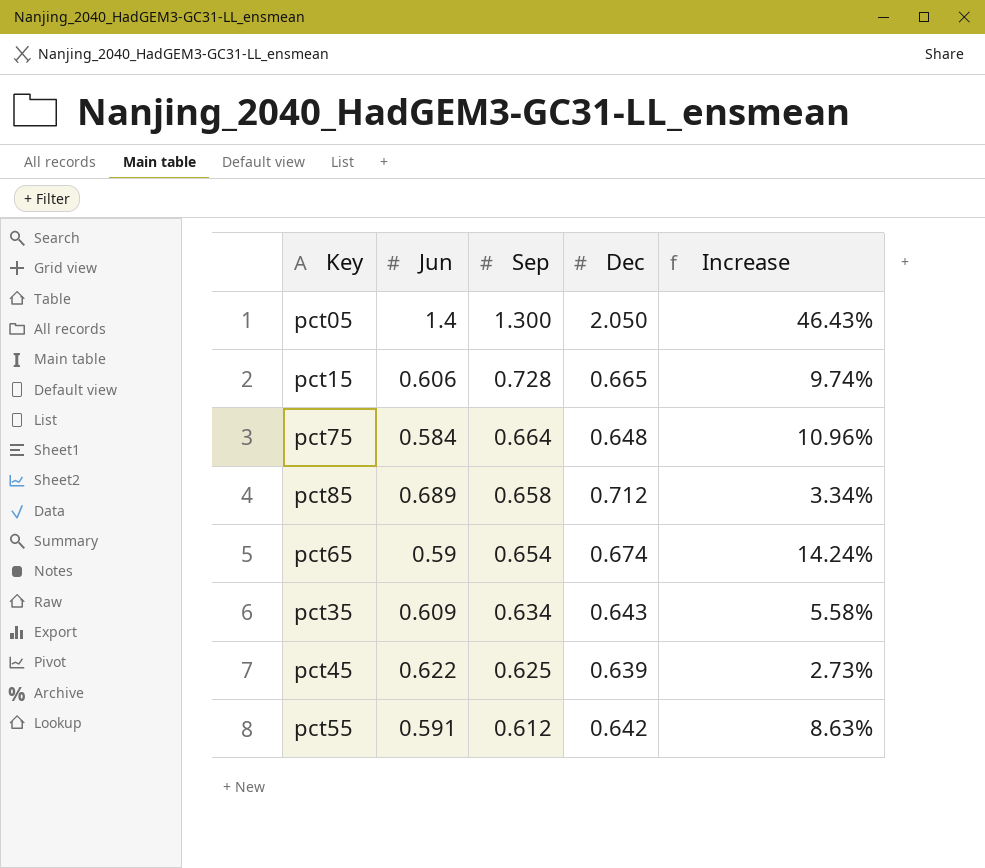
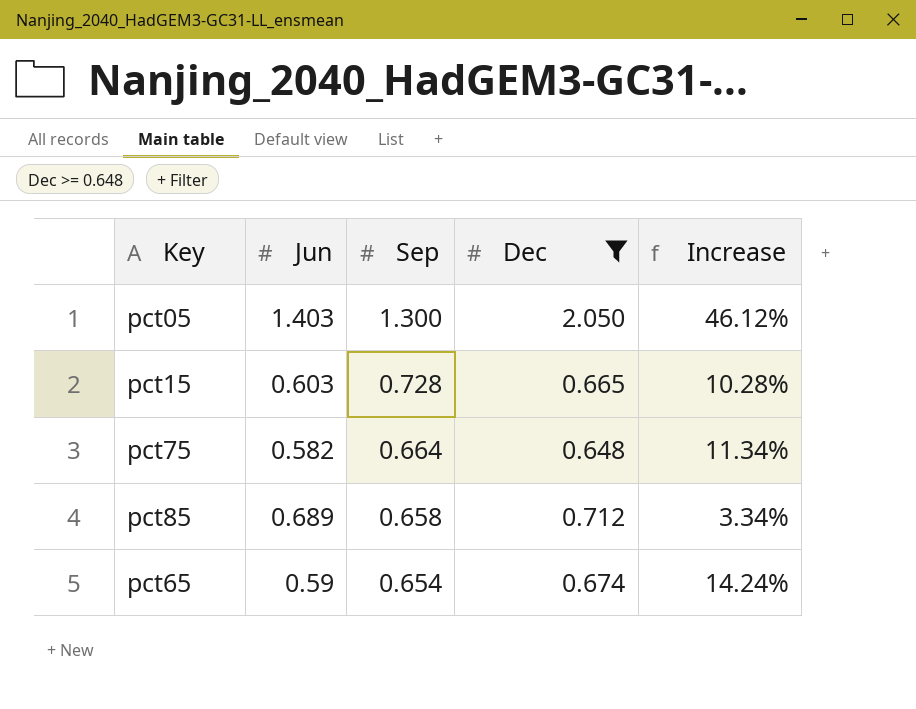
filter: none -> Dec >= 0.648
pct05 | Jun: 1.4 -> 1.403
pct05 | Increase: 46.43% -> 46.12%
pct15 | Jun: 0.606 -> 0.603
pct15 | Increase: 9.74% -> 10.28%
pct75 | Jun: 0.584 -> 0.582
pct75 | Increase: 10.96% -> 11.34%

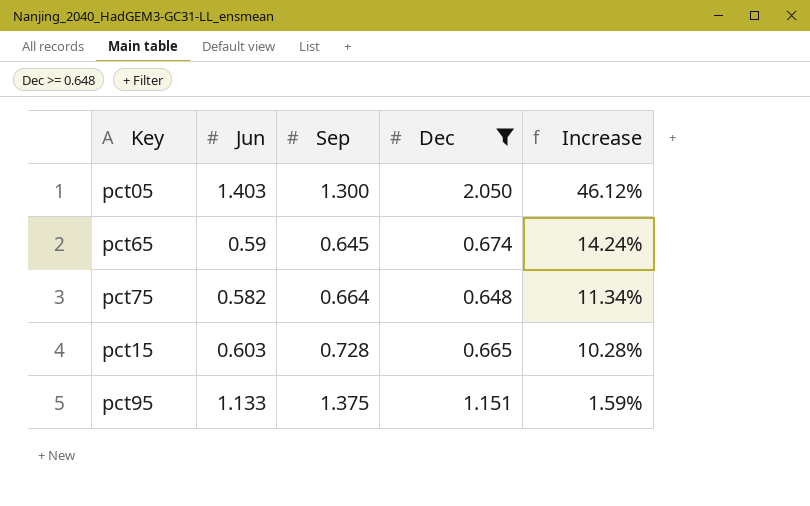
row order: Sep descending -> Increase descending
row pct85: 0.689 | 0.658 | 0.712 | 3.34% -> none
pct65 | Sep: 0.654 -> 0.645
row pct95: none -> 1.133 | 1.375 | 1.151 | 1.59%

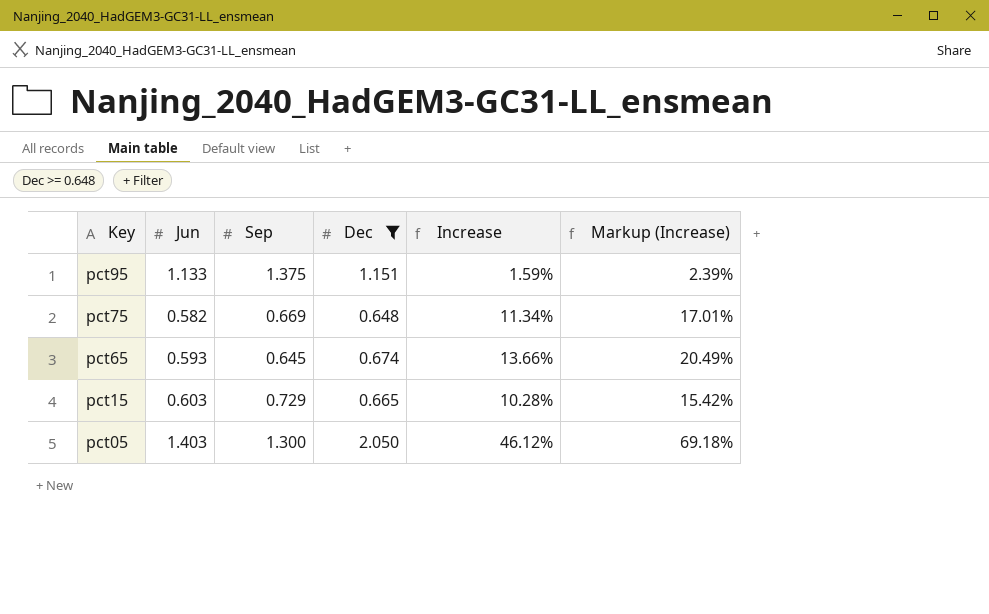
row order: Increase descending -> Key descending
column Markup (Increase) | formula: none -> [Increase] * 1.5
pct75 | Sep: 0.664 -> 0.669
pct65 | Jun: 0.59 -> 0.593
pct65 | Increase: 14.24% -> 13.66%
pct15 | Sep: 0.728 -> 0.729

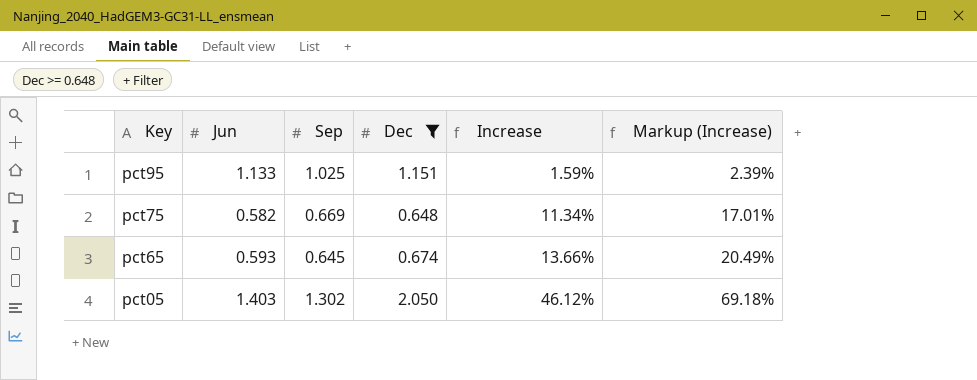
row pct15: 0.603 | 0.729 | 0.665 | 10.28% | 15.42% -> none
pct95 | Sep: 1.375 -> 1.025
pct05 | Sep: 1.300 -> 1.302

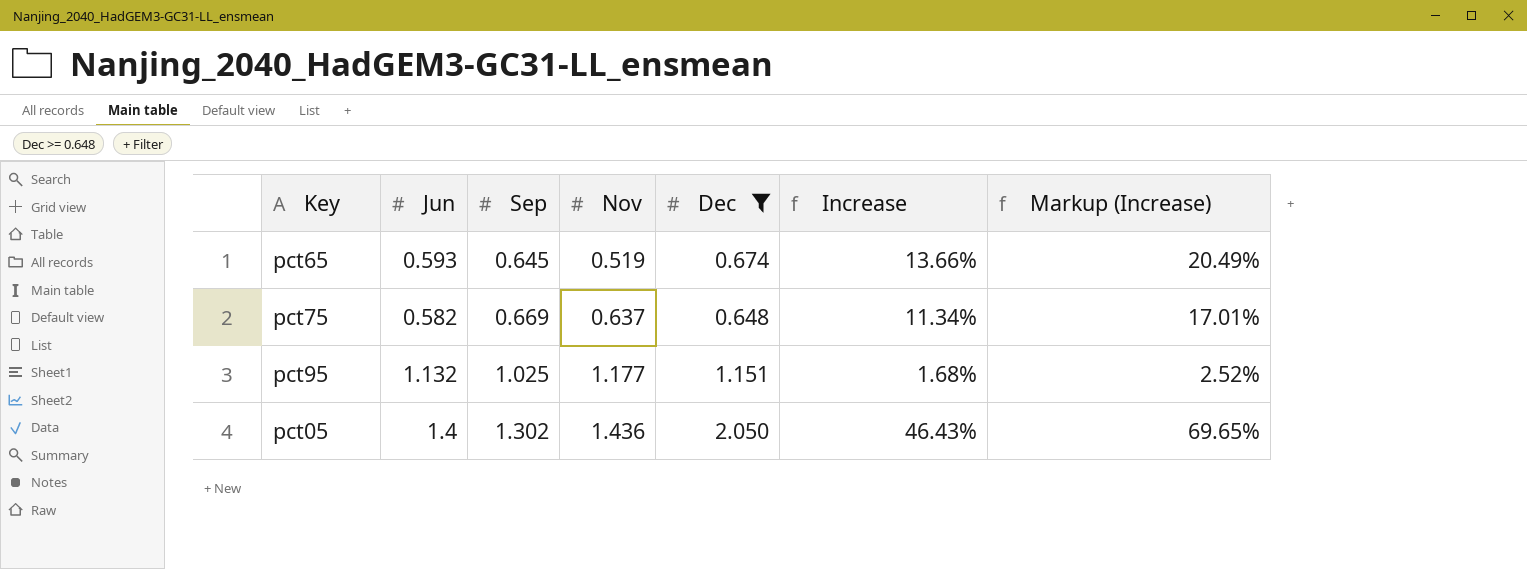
row order: Key descending -> Sep ascending
column Nov | position: none -> 4
pct95 | Jun: 1.133 -> 1.132
pct95 | Increase: 1.59% -> 1.68%
pct95 | Markup (Increase): 2.39% -> 2.52%
pct05 | Jun: 1.403 -> 1.4
pct05 | Increase: 46.12% -> 46.43%
pct05 | Markup (Increase): 69.18% -> 69.65%

